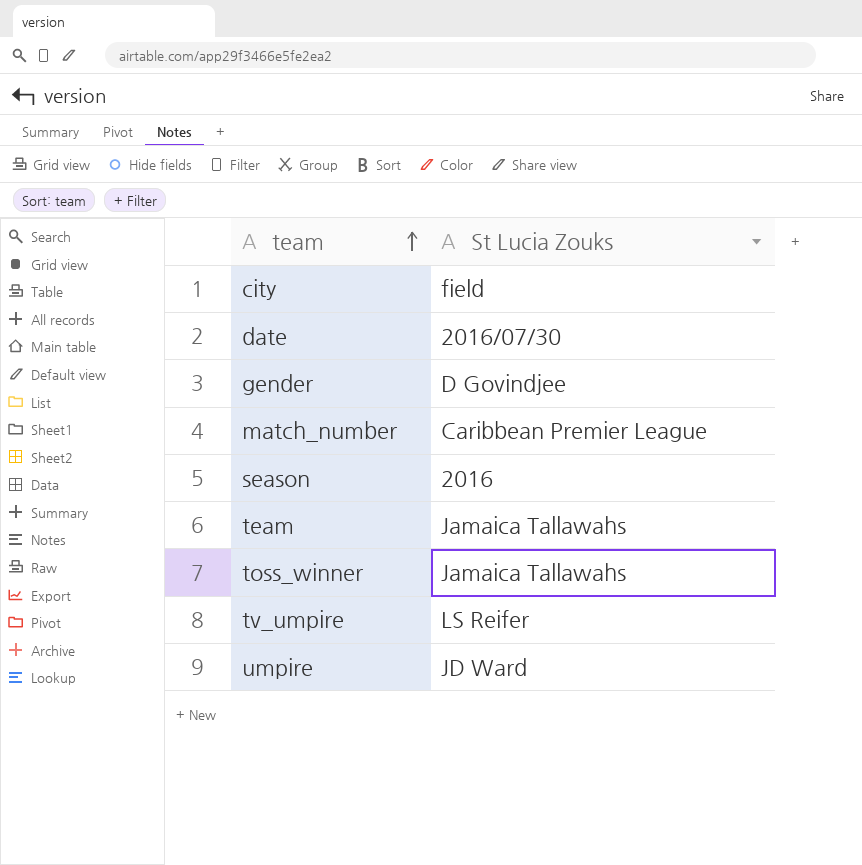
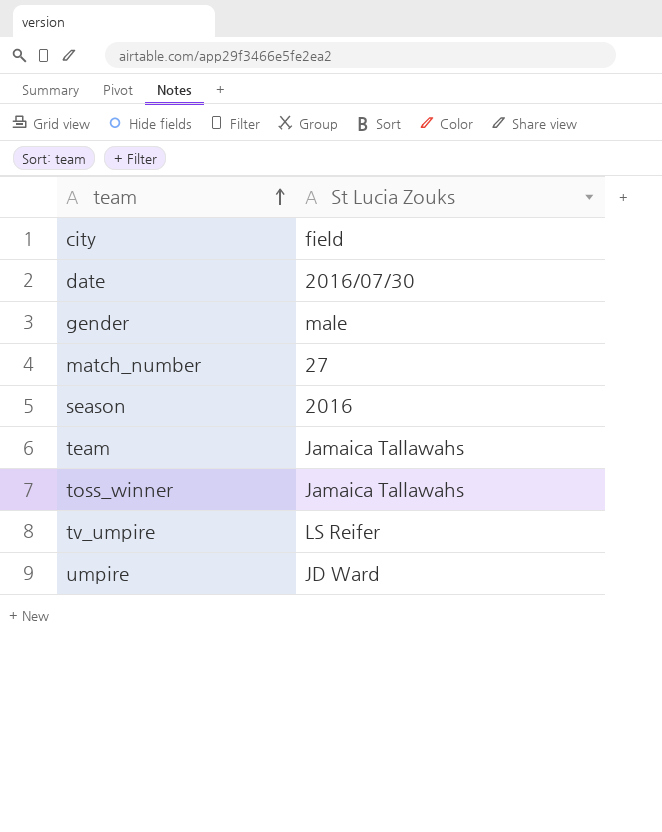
gender | St Lucia Zouks: D Govindjee -> male
match_number | St Lucia Zouks: Caribbean Premier League -> 27

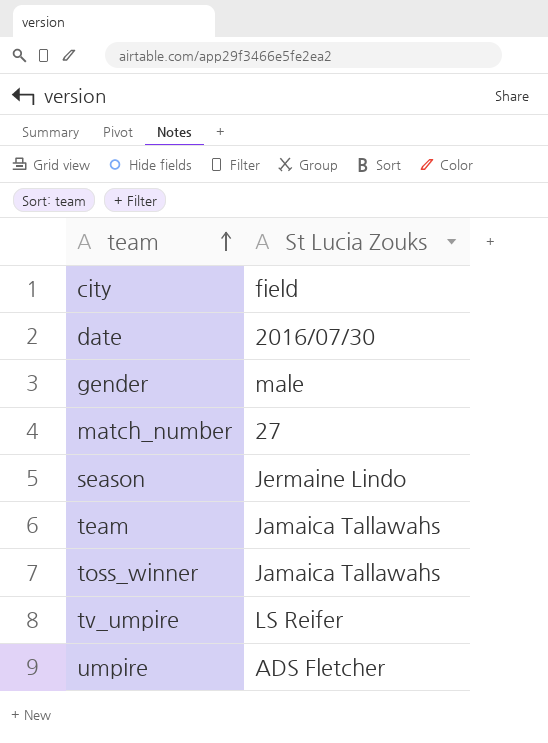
season | St Lucia Zouks: 2016 -> Jermaine Lindo
umpire | St Lucia Zouks: JD Ward -> ADS Fletcher

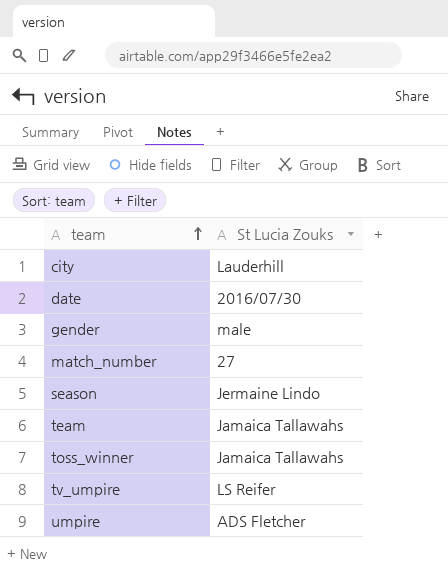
city | St Lucia Zouks: field -> Lauderhill

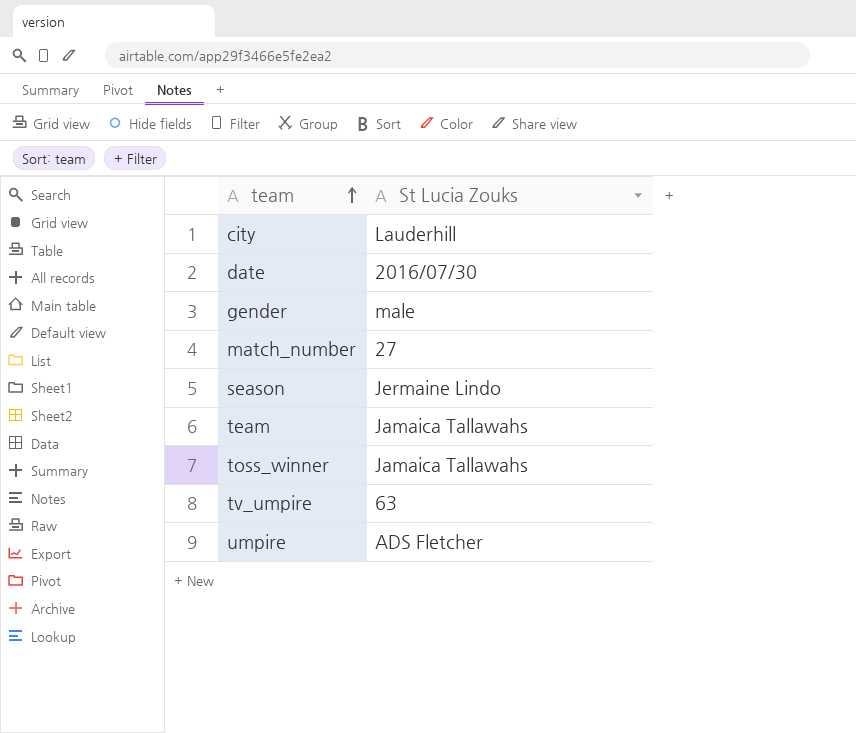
tv_umpire | St Lucia Zouks: LS Reifer -> 63

